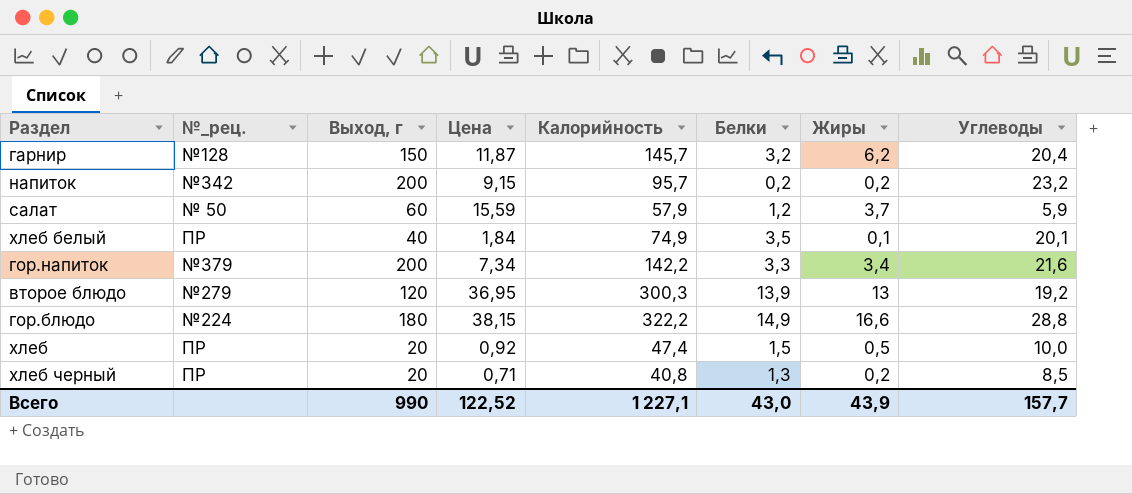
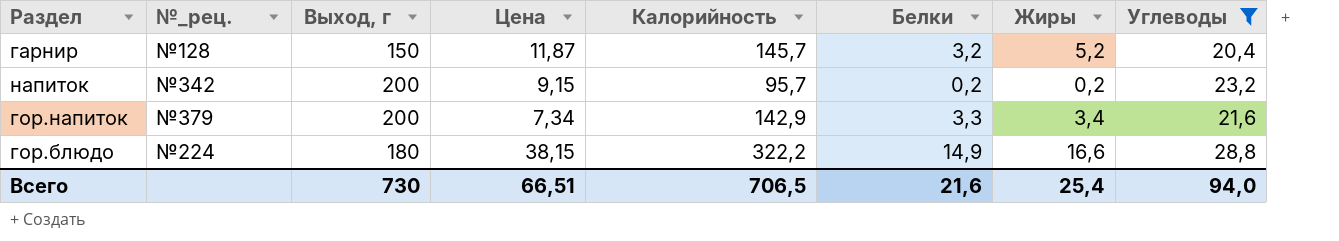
filter: none -> Углеводы >= 20,4
гарнир | Жиры: 6,2 -> 5,2
гор.напиток | Калорийность: 142,2 -> 142,9
Всего | Выход, г: 990 -> 730
Всего | Цена: 122,52 -> 66,51
Всего | Калорийность: 1 227,1 -> 706,5
Всего | Белки: 43,0 -> 21,6
Всего | Жиры: 43,9 -> 25,4
Всего | Углеводы: 157,7 -> 94,0

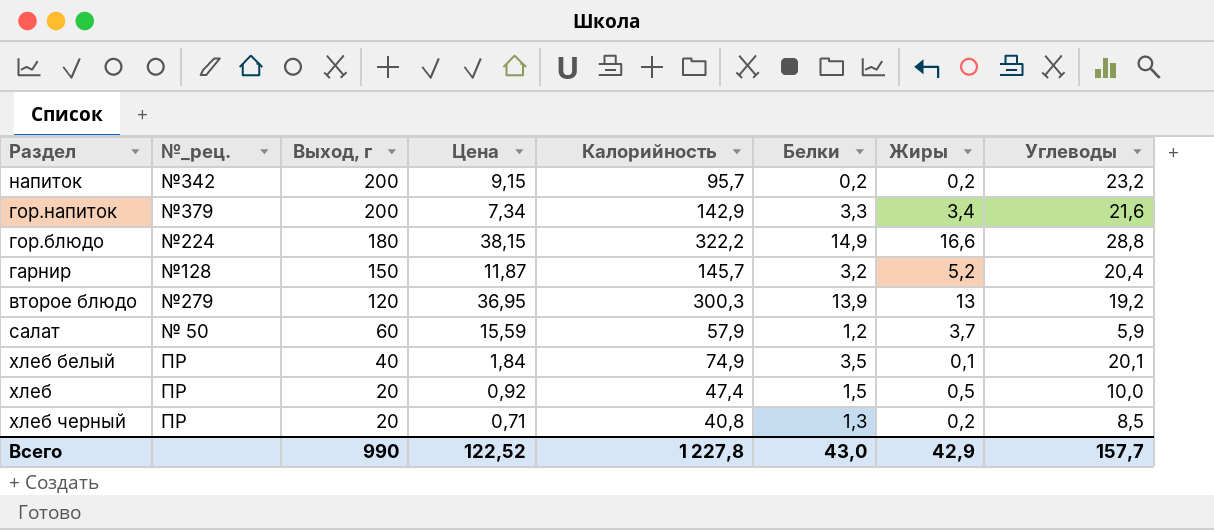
filter: Углеводы >= 20,4 -> none
row order: none -> Выход, г descending
Всего | Выход, г: 730 -> 990
Всего | Цена: 66,51 -> 122,52
Всего | Калорийность: 706,5 -> 1 227,8
Всего | Белки: 21,6 -> 43,0
Всего | Жиры: 25,4 -> 42,9
Всего | Углеводы: 94,0 -> 157,7

